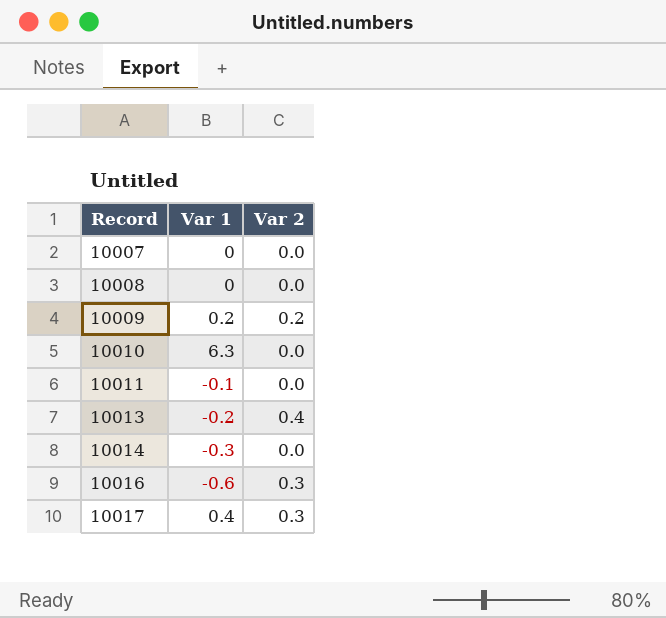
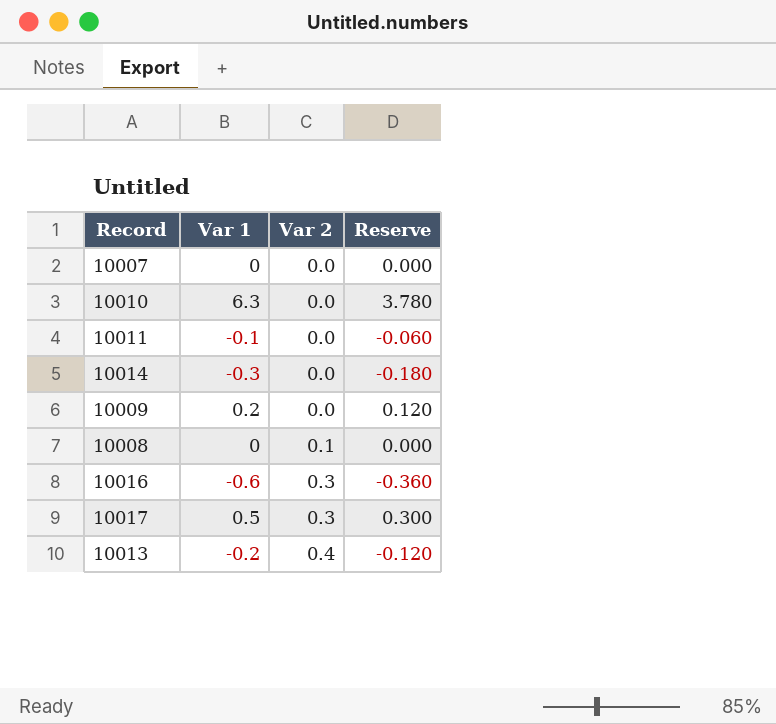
row order: Record ascending -> Var 2 ascending
column Reserve | formula: none -> [Var 1] * 0.6
10009 | Var 2: 0.2 -> 0.0
10008 | Var 2: 0.0 -> 0.1
10017 | Var 1: 0.4 -> 0.5

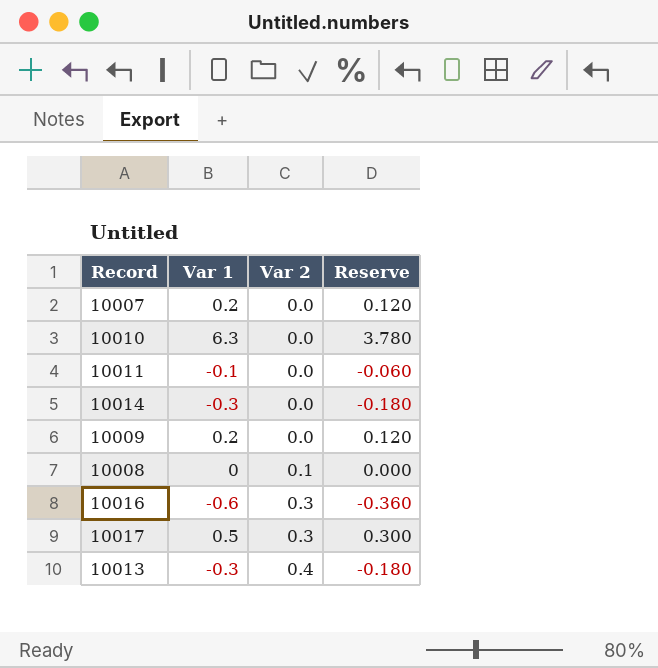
10007 | Var 1: 0 -> 0.2
10007 | Reserve: 0.000 -> 0.120
10013 | Var 1: -0.2 -> -0.3
10013 | Reserve: -0.120 -> -0.180

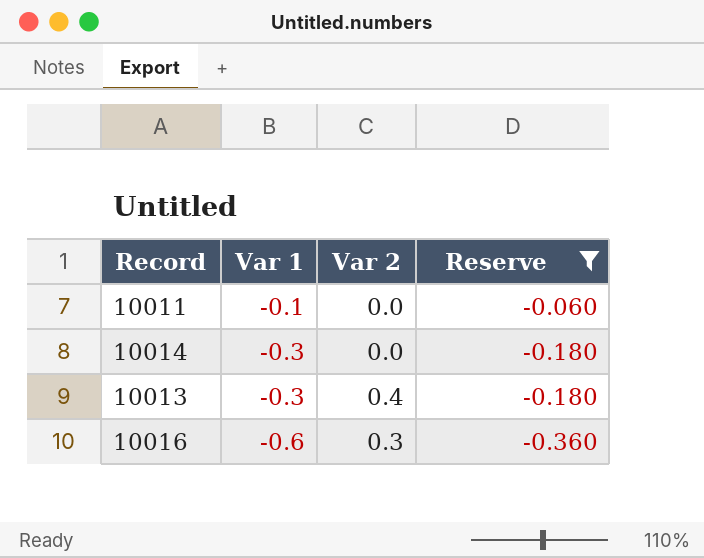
filter: none -> Reserve <= -0.060
row order: Var 2 ascending -> Var 1 descending

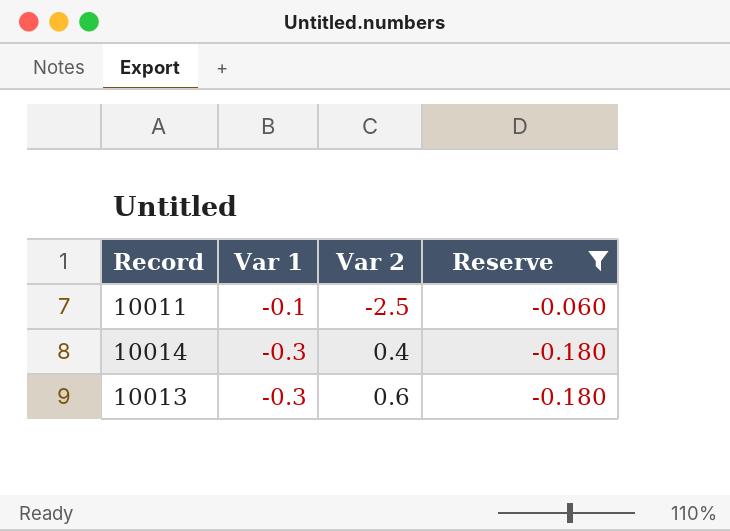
row 10016: -0.6 | 0.3 | -0.360 -> none
10011 | Var 2: 0.0 -> -2.5
10014 | Var 2: 0.0 -> 0.4
10013 | Var 2: 0.4 -> 0.6

